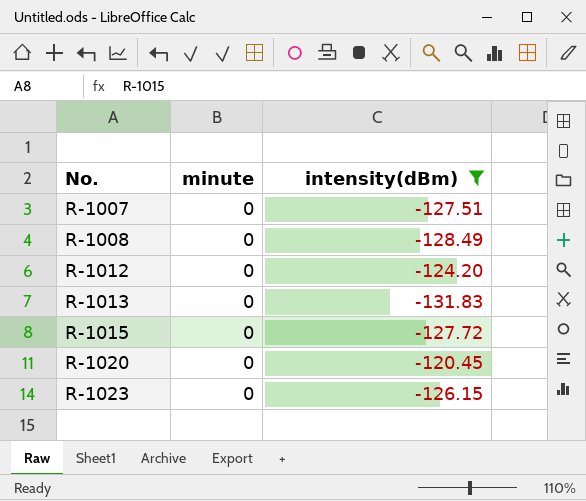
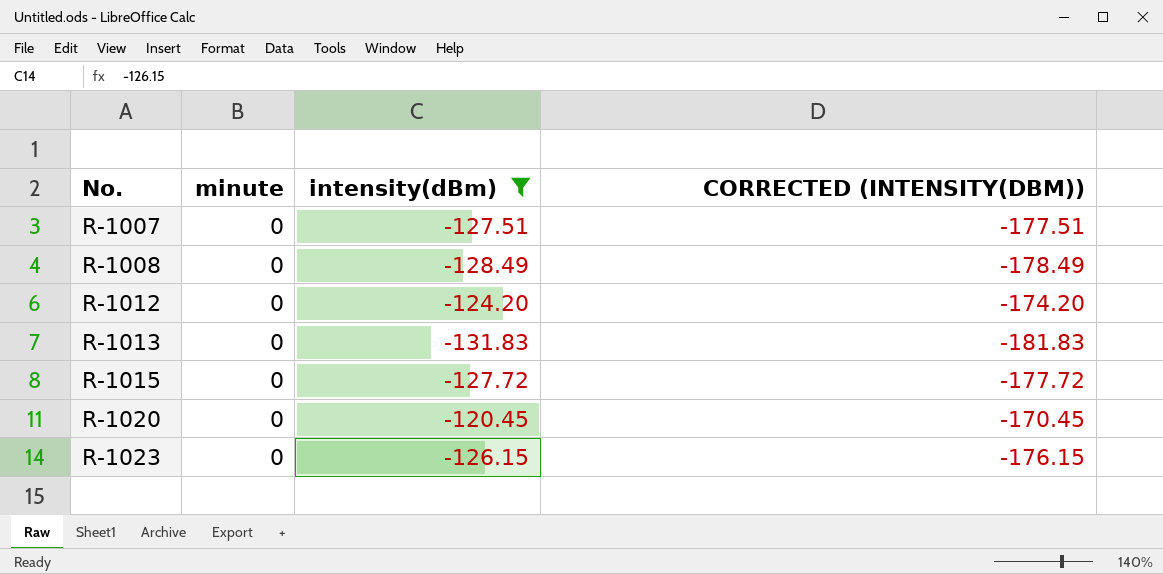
column CORRECTED (INTENSITY(DBM)) | formula: none -> [intensity(dBm)] - 50

